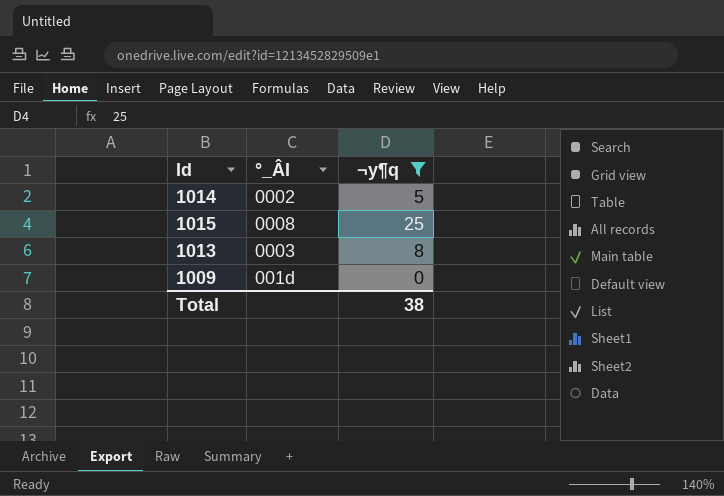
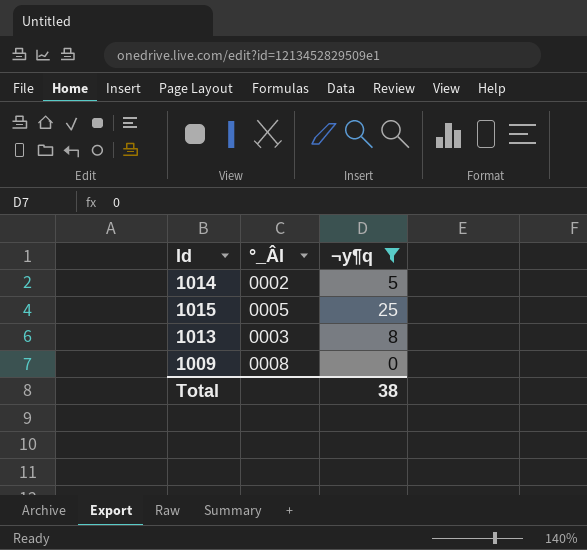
1015 | °_ÂI: 0008 -> 0005
1009 | °_ÂI: 001d -> 0008

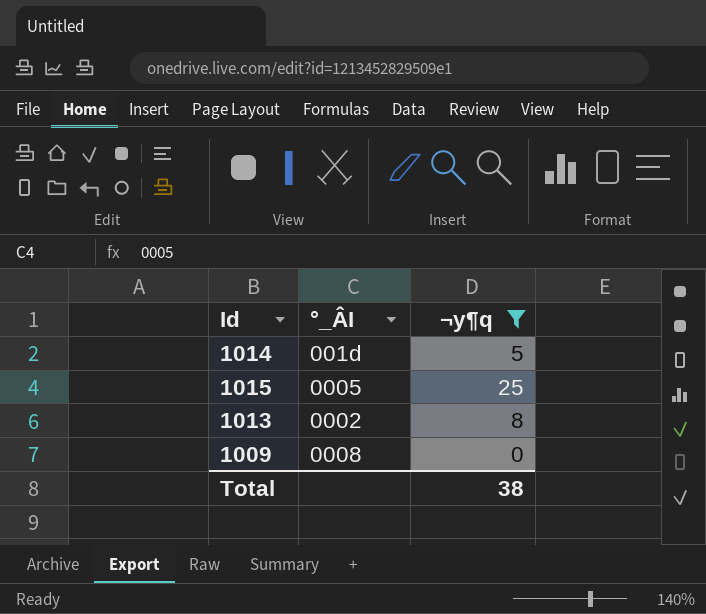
1014 | °_ÂI: 0002 -> 001d
1013 | °_ÂI: 0003 -> 0002

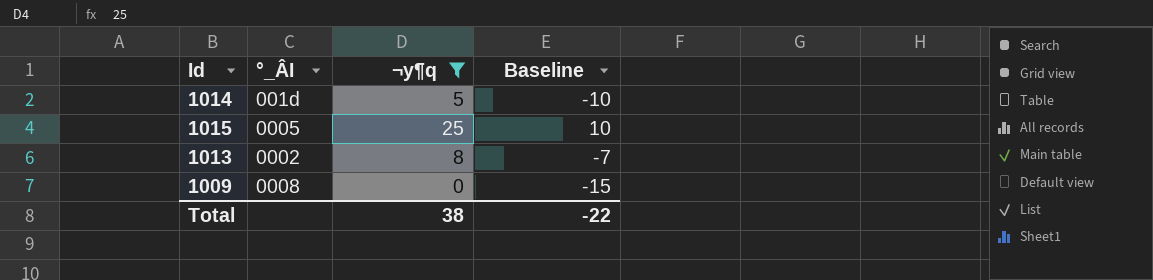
column Baseline | formula: none -> [¬y¶q] - 15

